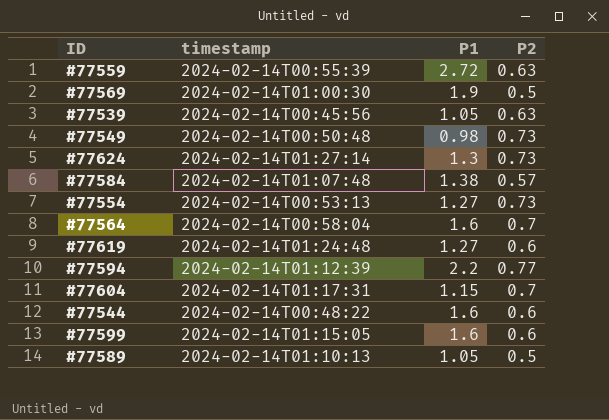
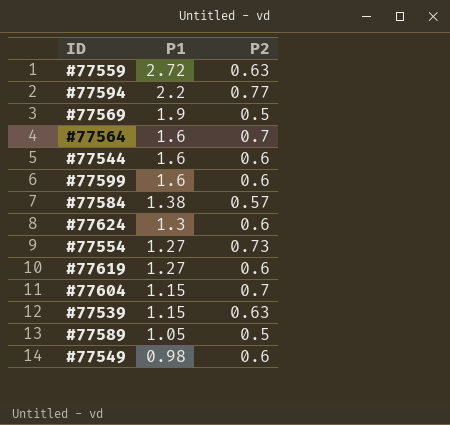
row order: none -> P1 descending
column timestamp | position: 2 -> none
#77624 | P2: 0.73 -> 0.6
#77539 | P1: 1.05 -> 1.15
#77549 | P2: 0.73 -> 0.6

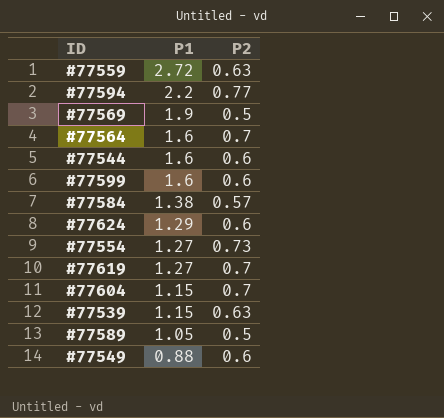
#77624 | P1: 1.3 -> 1.29
#77619 | P2: 0.6 -> 0.7
#77549 | P1: 0.98 -> 0.88

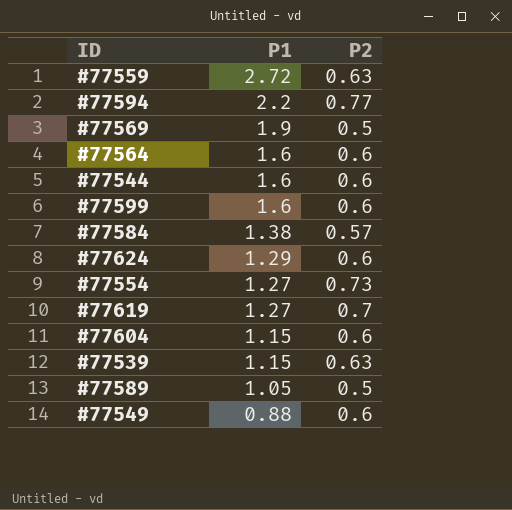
#77564 | P2: 0.7 -> 0.6
#77604 | P2: 0.7 -> 0.6

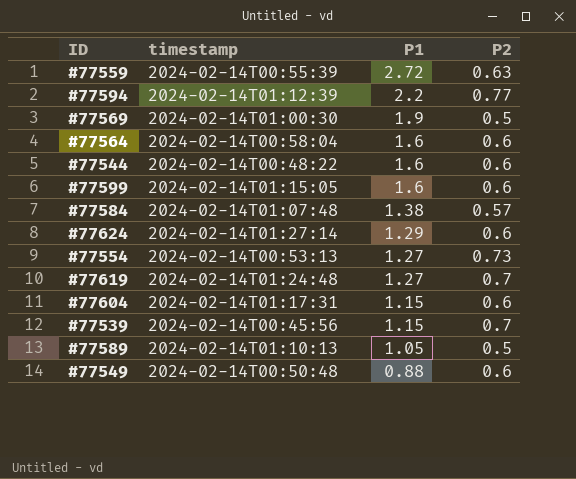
column timestamp | position: none -> 2
#77539 | P2: 0.63 -> 0.7

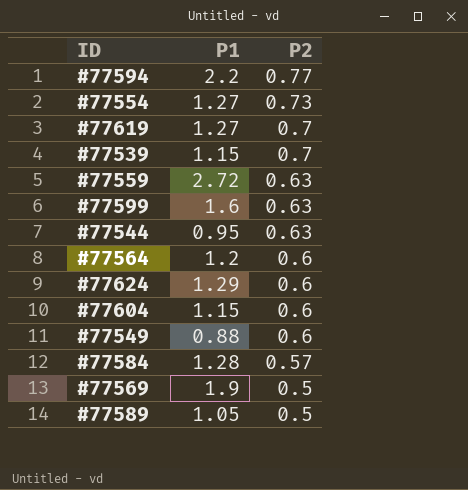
row order: P1 descending -> P2 descending
column timestamp | position: 2 -> none
#77599 | P2: 0.6 -> 0.63
#77544 | P1: 1.6 -> 0.95
#77544 | P2: 0.6 -> 0.63
#77564 | P1: 1.6 -> 1.2
#77584 | P1: 1.38 -> 1.28

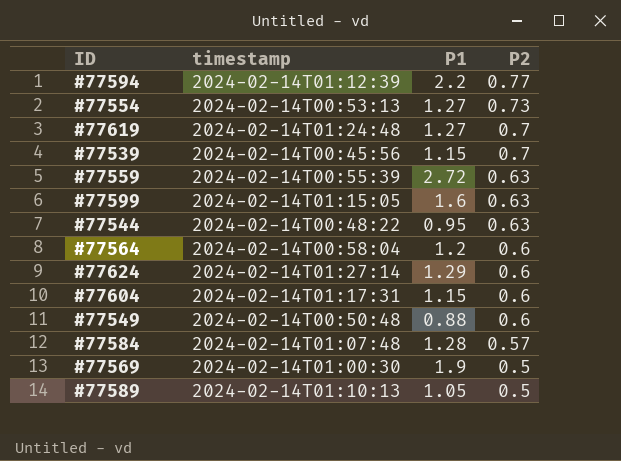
column timestamp | position: none -> 2

